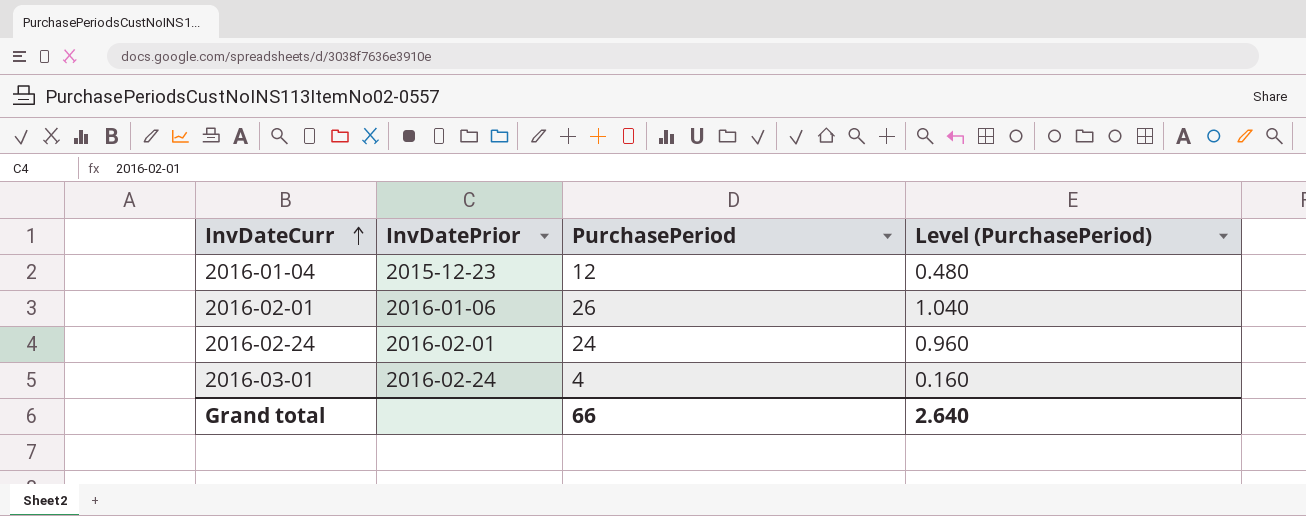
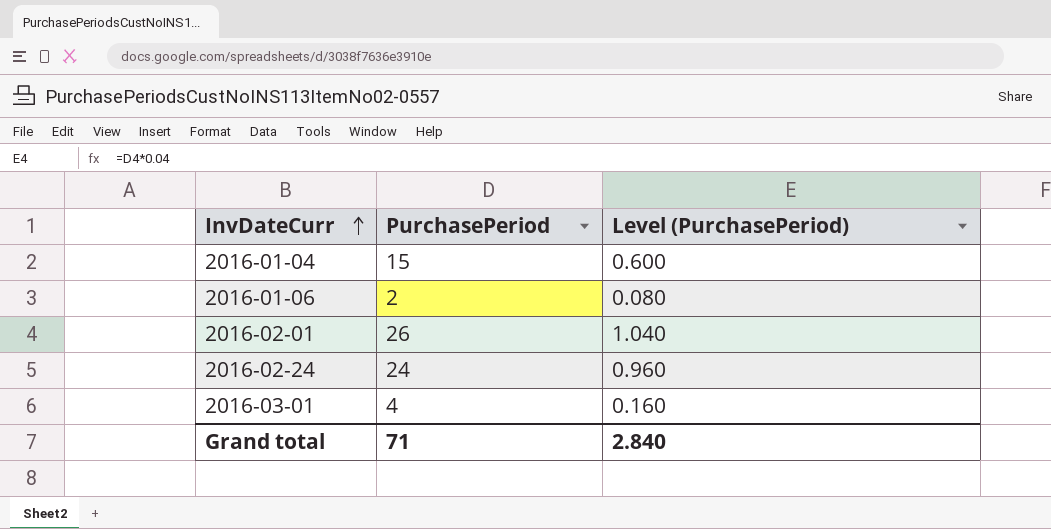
column InvDatePrior | position: 2 -> none
2016-01-04 | PurchasePeriod: 12 -> 15
2016-01-04 | Level (PurchasePeriod): 0.480 -> 0.600
row 2016-01-06: none -> 2 | 0.080
Grand total | PurchasePeriod: 66 -> 71
Grand total | Level (PurchasePeriod): 2.640 -> 2.840

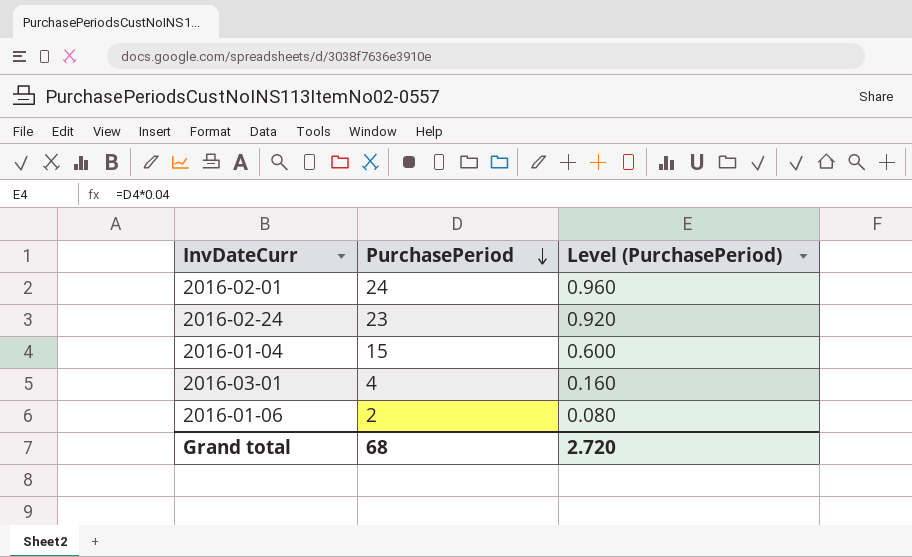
row order: InvDateCurr ascending -> PurchasePeriod descending
2016-02-01 | PurchasePeriod: 26 -> 24
2016-02-01 | Level (PurchasePeriod): 1.040 -> 0.960
2016-02-24 | PurchasePeriod: 24 -> 23
2016-02-24 | Level (PurchasePeriod): 0.960 -> 0.920
Grand total | PurchasePeriod: 71 -> 68
Grand total | Level (PurchasePeriod): 2.840 -> 2.720

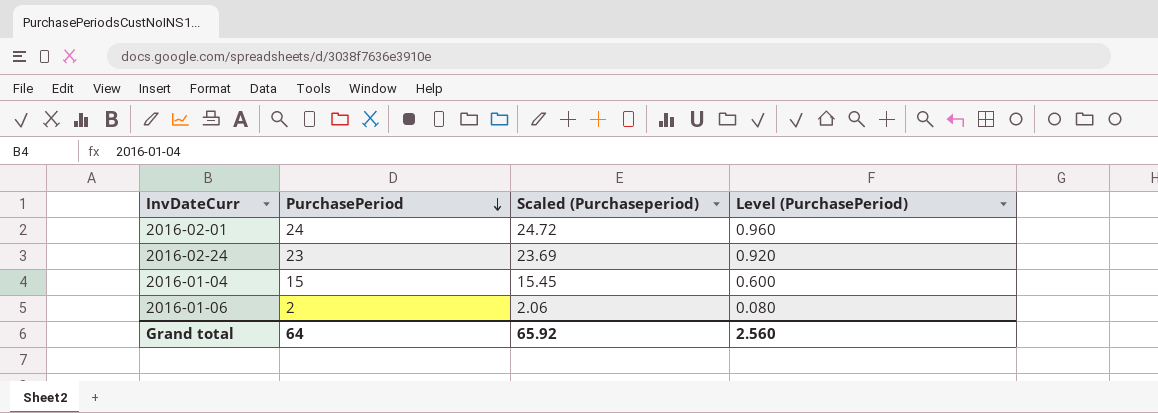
column Scaled (Purchaseperiod) | formula: none -> [PurchasePeriod] * 1.03
row 2016-03-01: 4 | 0.160 -> none
Grand total | PurchasePeriod: 68 -> 64
Grand total | Level (PurchasePeriod): 2.720 -> 2.560

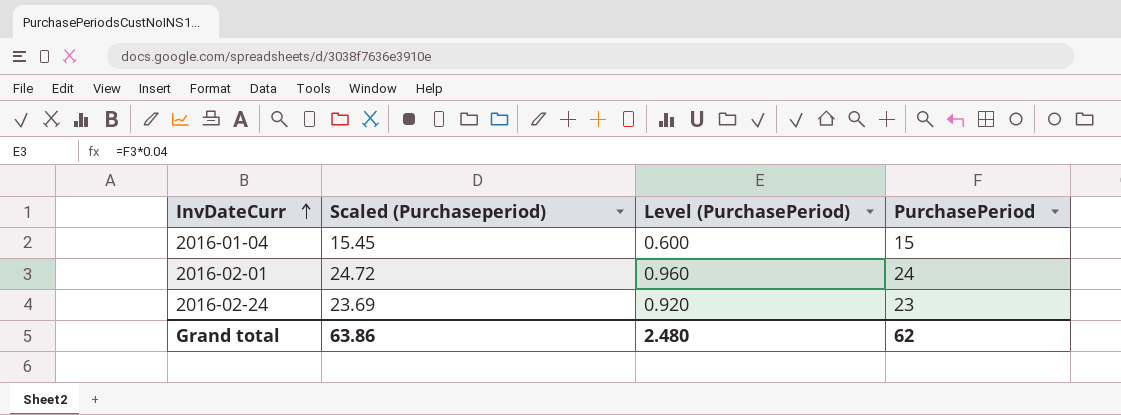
row order: PurchasePeriod descending -> InvDateCurr ascending
column PurchasePeriod | position: 2 -> 4
row 2016-01-06: 2 | 2.06 | 0.080 -> none
Grand total | Scaled (Purchaseperiod): 65.92 -> 63.86
Grand total | Level (PurchasePeriod): 2.560 -> 2.480
Grand total | PurchasePeriod: 64 -> 62

